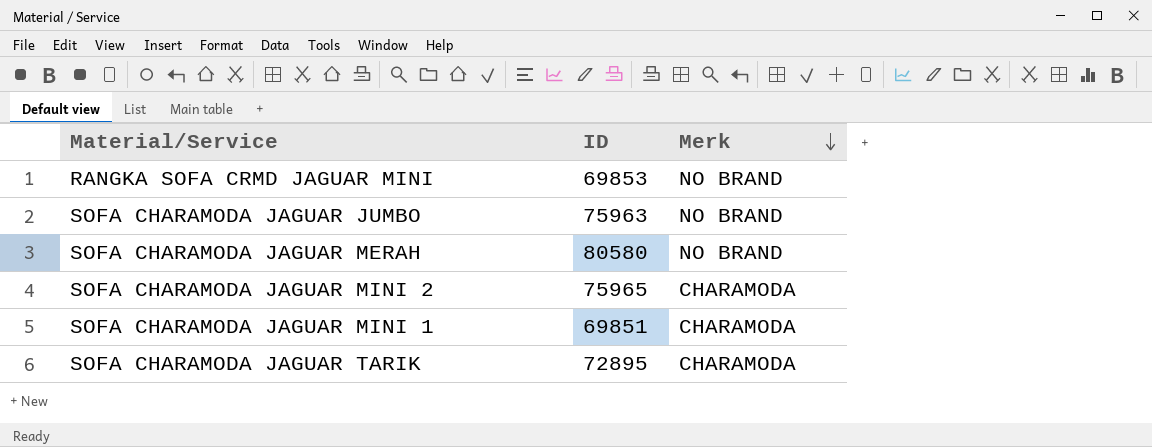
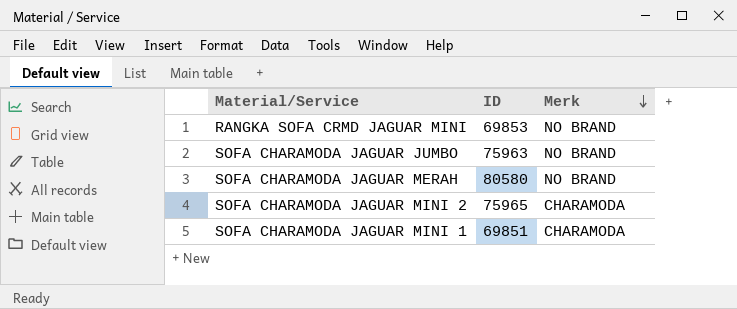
row SOFA CHARAMODA JAGUAR TARIK: 72895 | CHARAMODA -> none

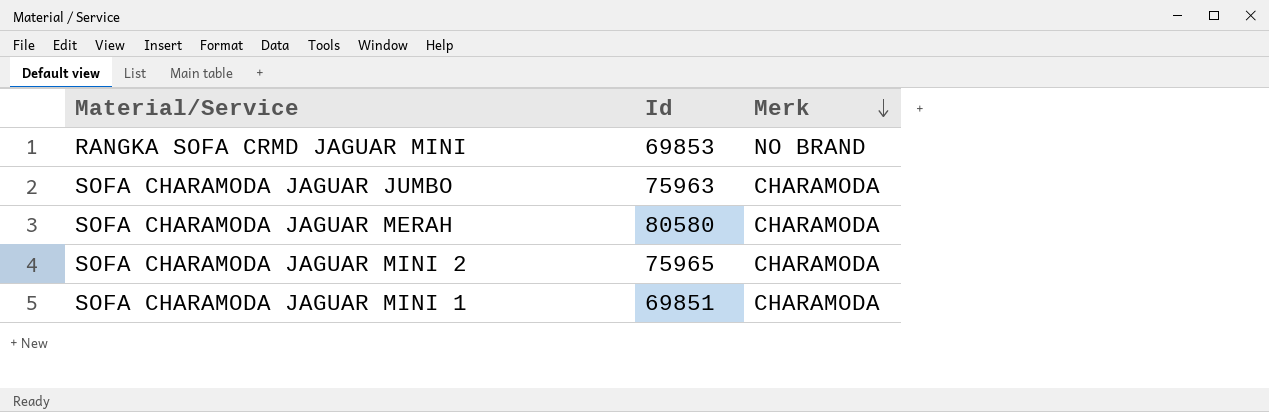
column name: ID -> Id
SOFA CHARAMODA JAGUAR JUMBO | Merk: NO BRAND -> CHARAMODA
SOFA CHARAMODA JAGUAR MERAH | Merk: NO BRAND -> CHARAMODA

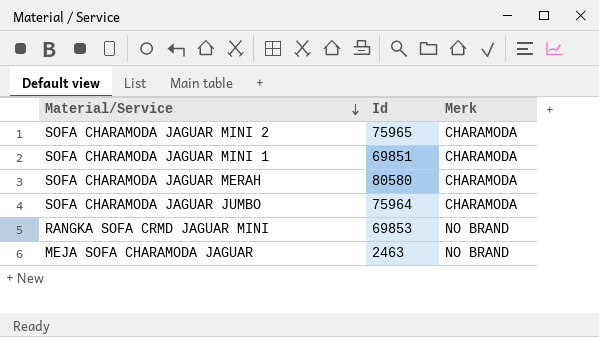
row order: Merk descending -> Material/Service descending
SOFA CHARAMODA JAGUAR JUMBO | Id: 75963 -> 75964
row MEJA SOFA CHARAMODA JAGUAR: none -> 2463 | NO BRAND

